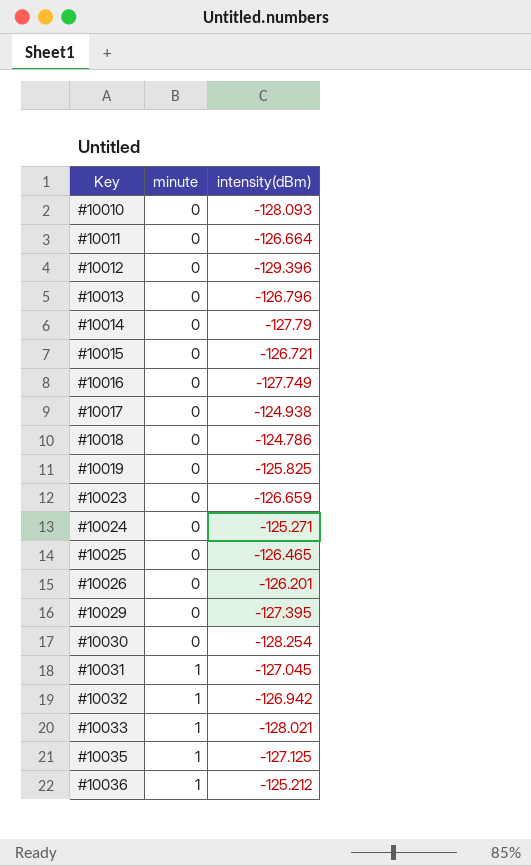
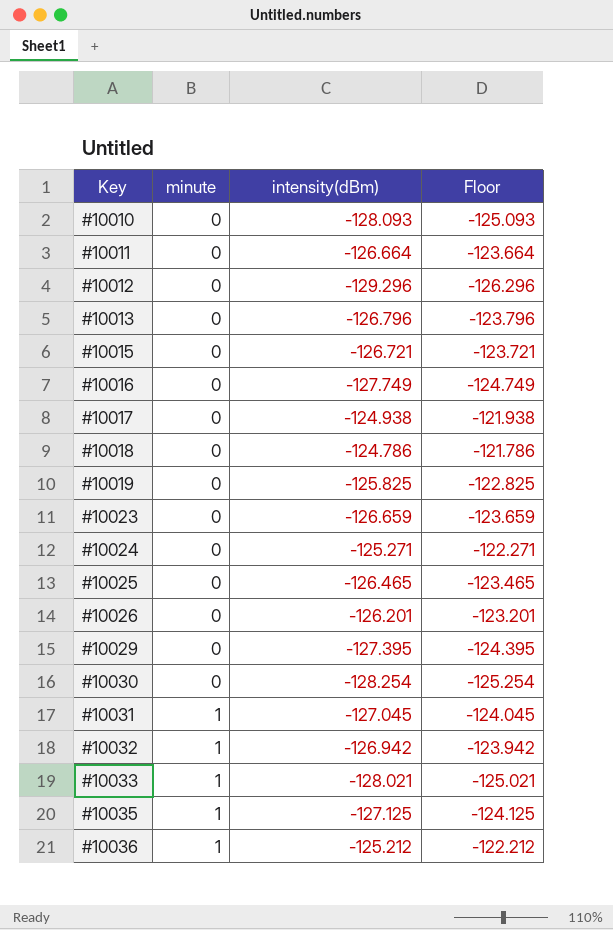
column Floor | formula: none -> [intensity(dBm)] + 3
row #10014: 0 | -127.79 -> none
#10012 | intensity(dBm): -129.396 -> -129.296

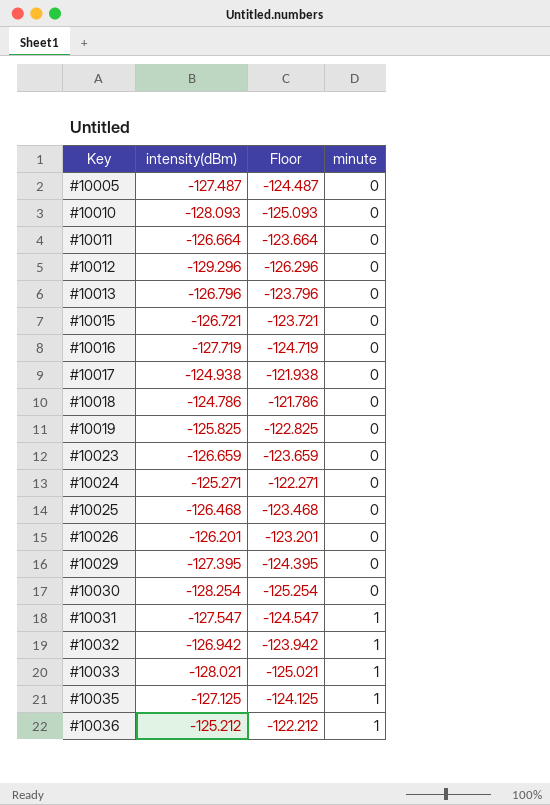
column minute | position: 2 -> 4
row #10005: none -> -127.487 | -124.487 | 0
#10016 | intensity(dBm): -127.749 -> -127.719
#10016 | Floor: -124.749 -> -124.719
#10025 | intensity(dBm): -126.465 -> -126.468
#10025 | Floor: -123.465 -> -123.468
#10031 | intensity(dBm): -127.045 -> -127.547
#10031 | Floor: -124.045 -> -124.547

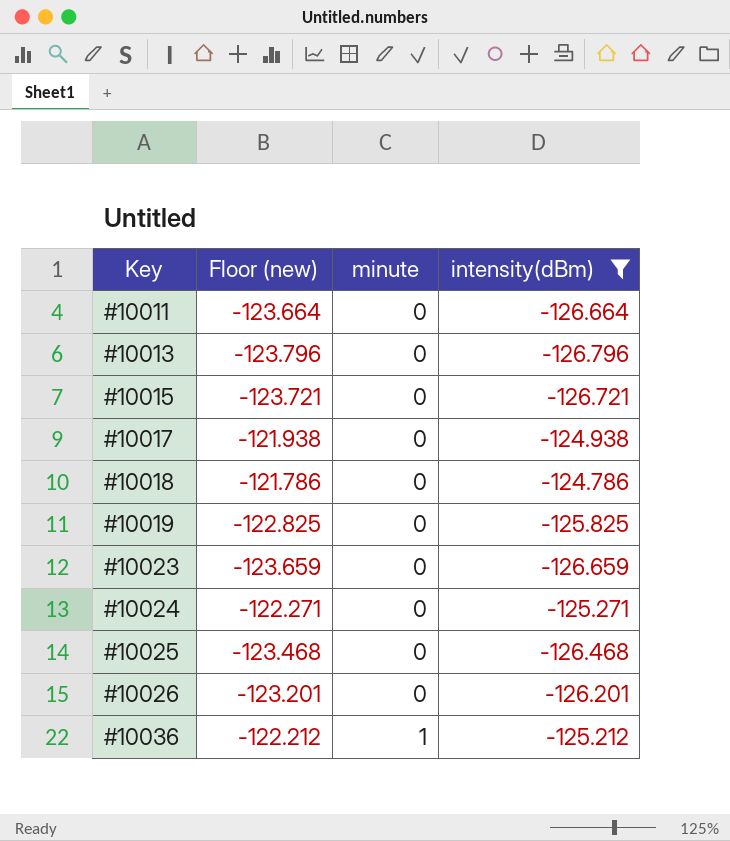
filter: none -> intensity(dBm) >= -126.796
column name: Floor -> Floor (new)
column intensity(dBm) | position: 2 -> 4

